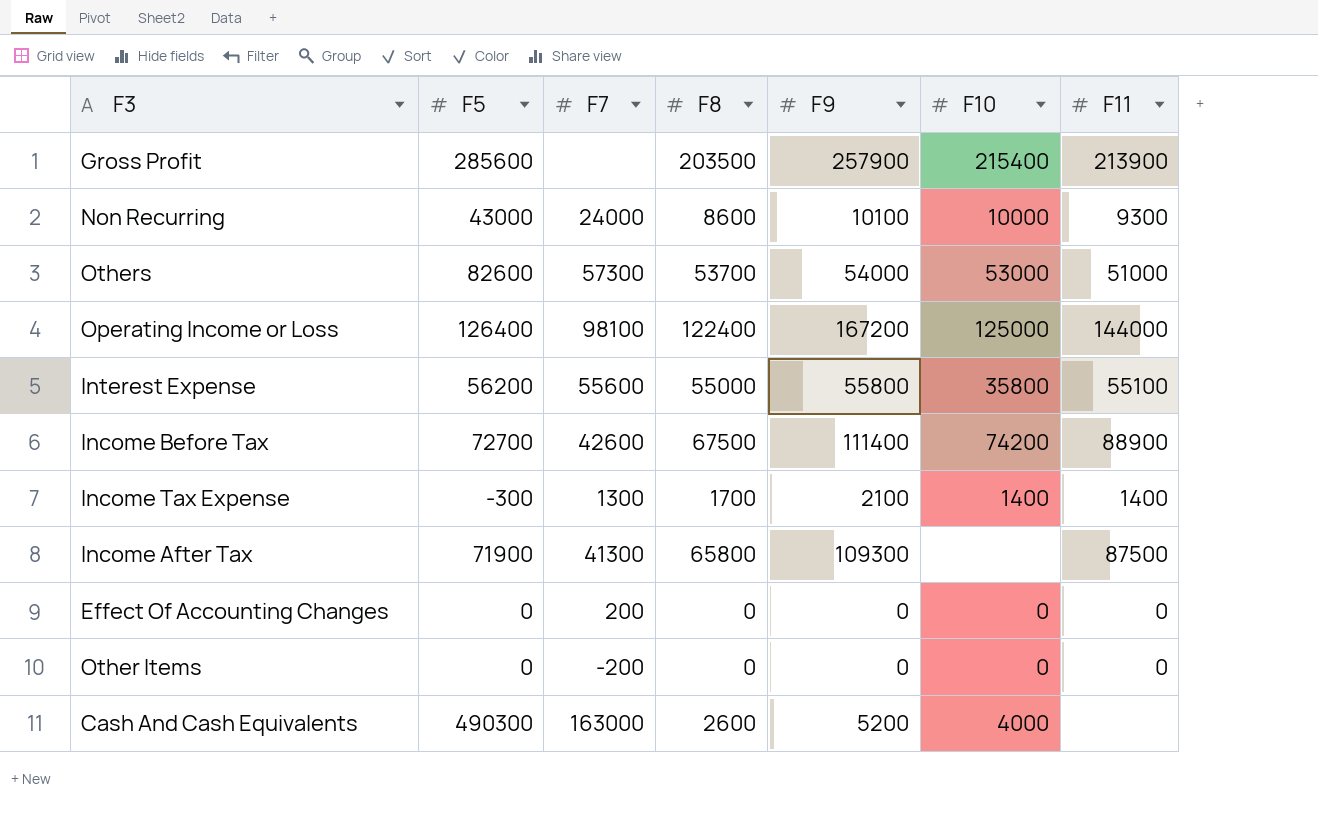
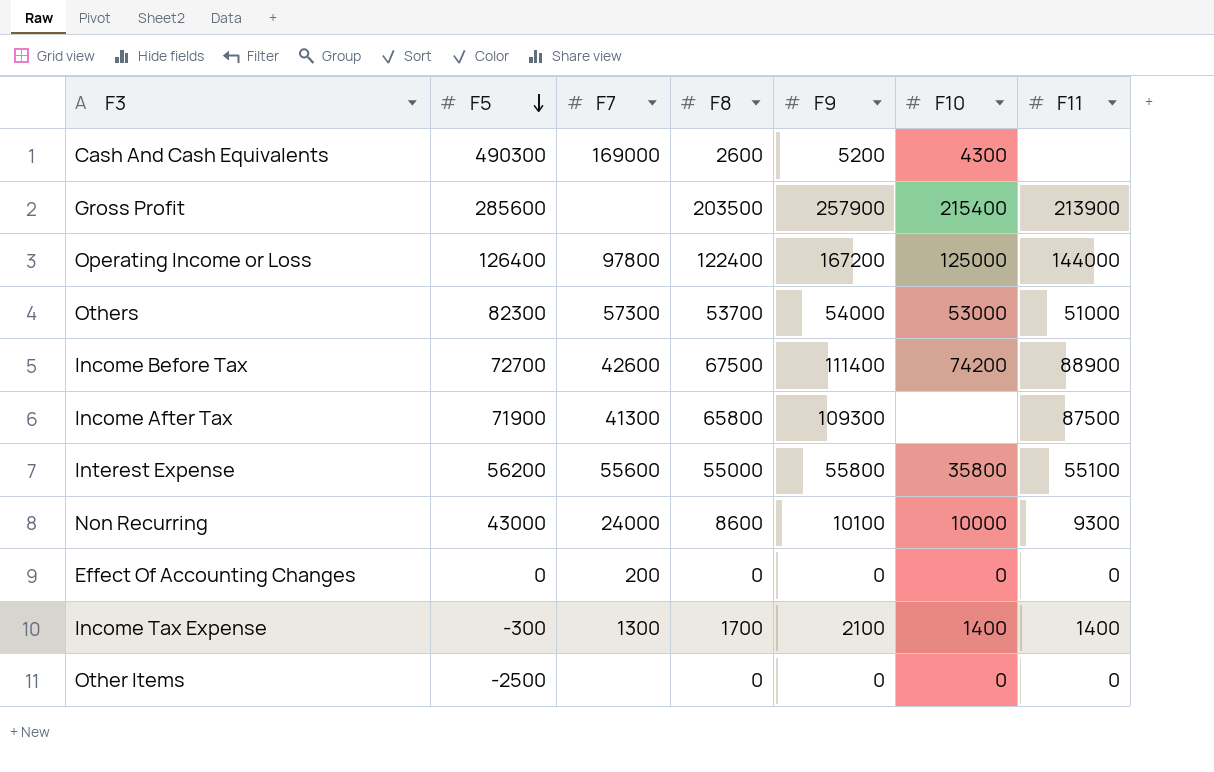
row order: none -> F5 descending
Cash And Cash Equivalents | F7: 163000 -> 169000
Cash And Cash Equivalents | F10: 4000 -> 4300
Operating Income or Loss | F7: 98100 -> 97800
Others | F5: 82600 -> 82300
Other Items | F5: 0 -> -2500
Other Items | F7: -200 -> none

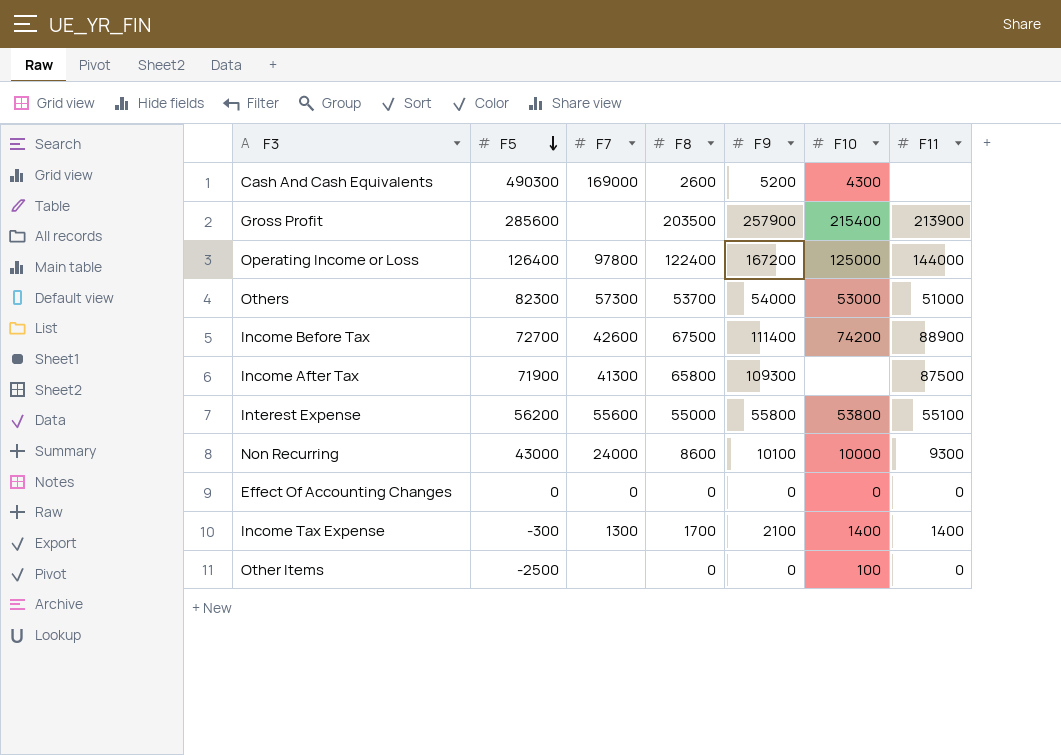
Interest Expense | F10: 35800 -> 53800
Effect Of Accounting Changes | F7: 200 -> 0
Other Items | F10: 0 -> 100

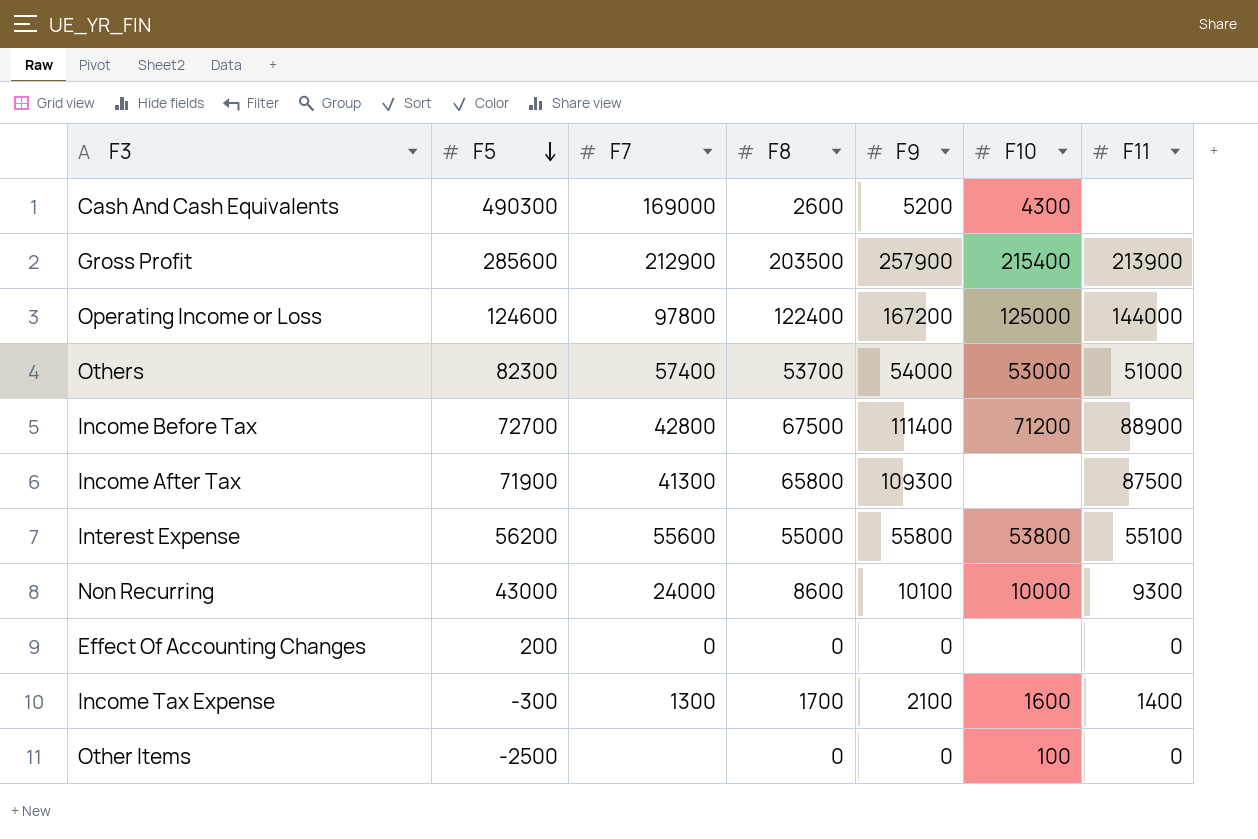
Gross Profit | F7: none -> 212900
Operating Income or Loss | F5: 126400 -> 124600
Others | F7: 57300 -> 57400
Income Before Tax | F7: 42600 -> 42800
Income Before Tax | F10: 74200 -> 71200
Effect Of Accounting Changes | F5: 0 -> 200
Effect Of Accounting Changes | F10: 0 -> none
Income Tax Expense | F10: 1400 -> 1600

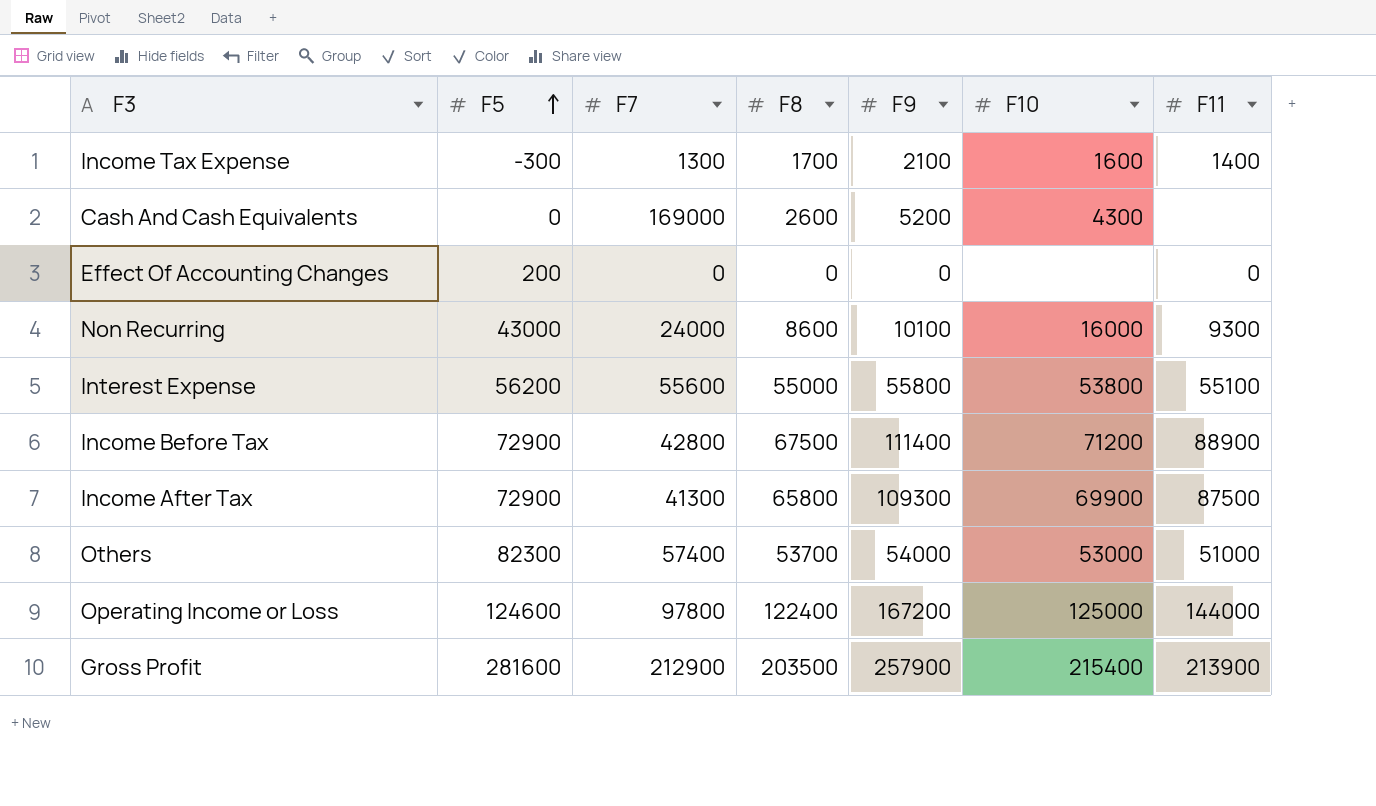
row order: F5 descending -> F5 ascending
row Other Items: -2500 | none | 0 | 0 | 100 | 0 -> none
Cash And Cash Equivalents | F5: 490300 -> 0
Non Recurring | F10: 10000 -> 16000
Income Before Tax | F5: 72700 -> 72900
Income After Tax | F5: 71900 -> 72900
Income After Tax | F10: none -> 69900
Gross Profit | F5: 285600 -> 281600

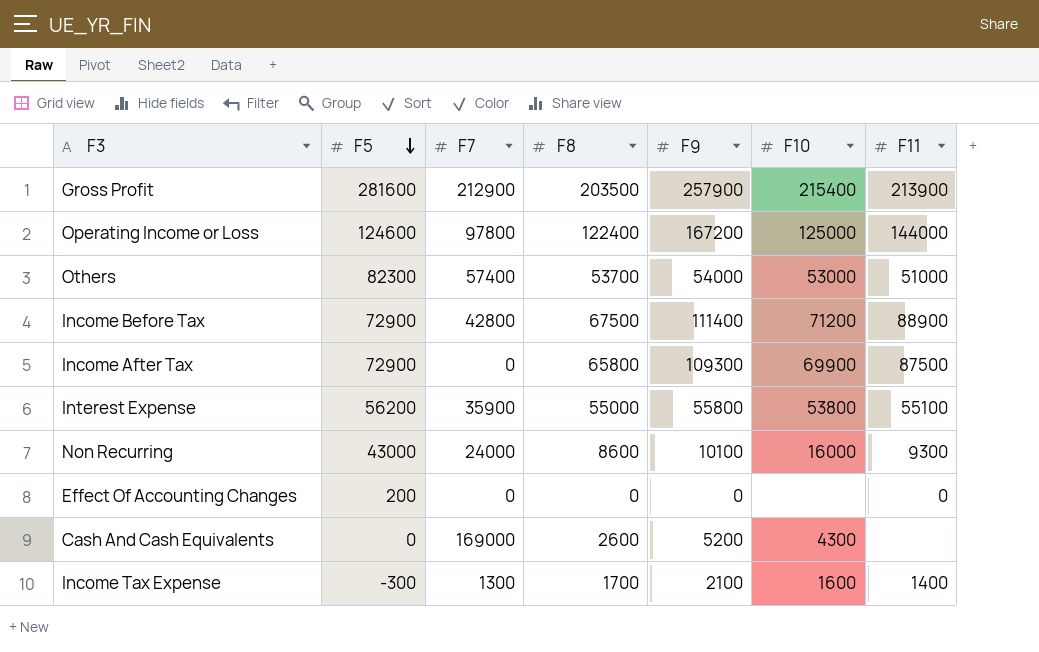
row order: F5 ascending -> F5 descending
Income After Tax | F7: 41300 -> 0
Interest Expense | F7: 55600 -> 35900

